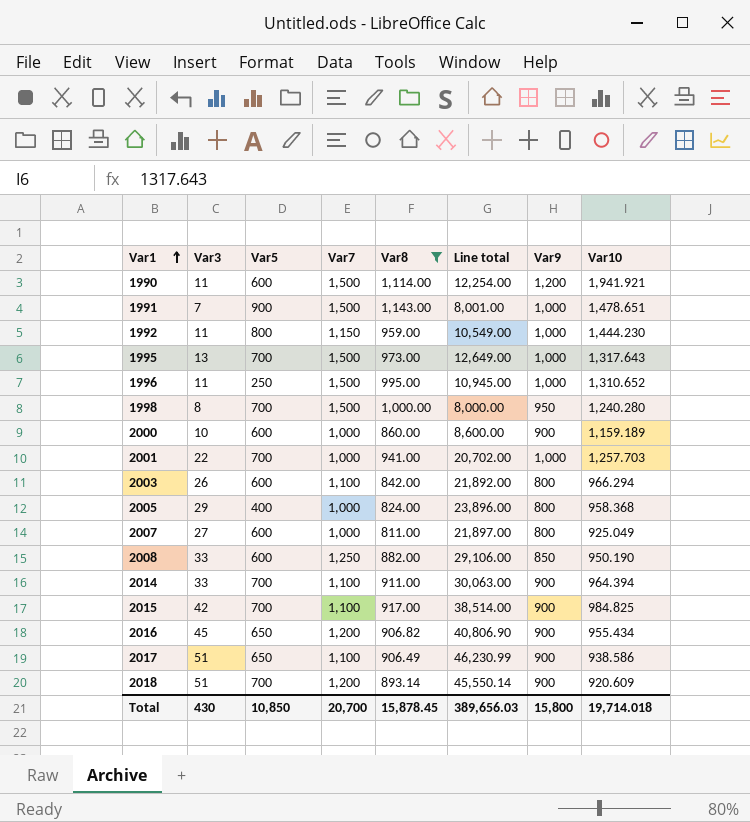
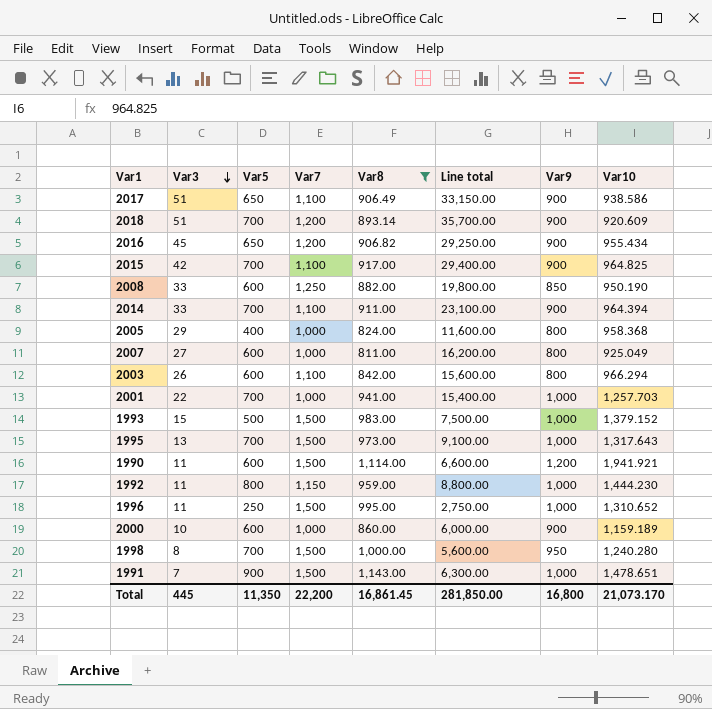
row order: Var1 ascending -> Var3 descending
column Line total | formula: [Var3] * [Var8] -> [Var3] * [Var5]
2015 | Var10: 984.825 -> 964.825
row 1993: none -> 15 | 500 | 1,500 | 983.00 | 7,500.00 | 1,000 | 1,379.152
Total | Var3: 430 -> 445
Total | Var5: 10,850 -> 11,350
Total | Var7: 20,700 -> 22,200
Total | Var8: 15,878.45 -> 16,861.45
Total | Line total: 389,656.03 -> 281,850.00
Total | Var9: 15,800 -> 16,800
Total | Var10: 19,714.018 -> 21,073.170

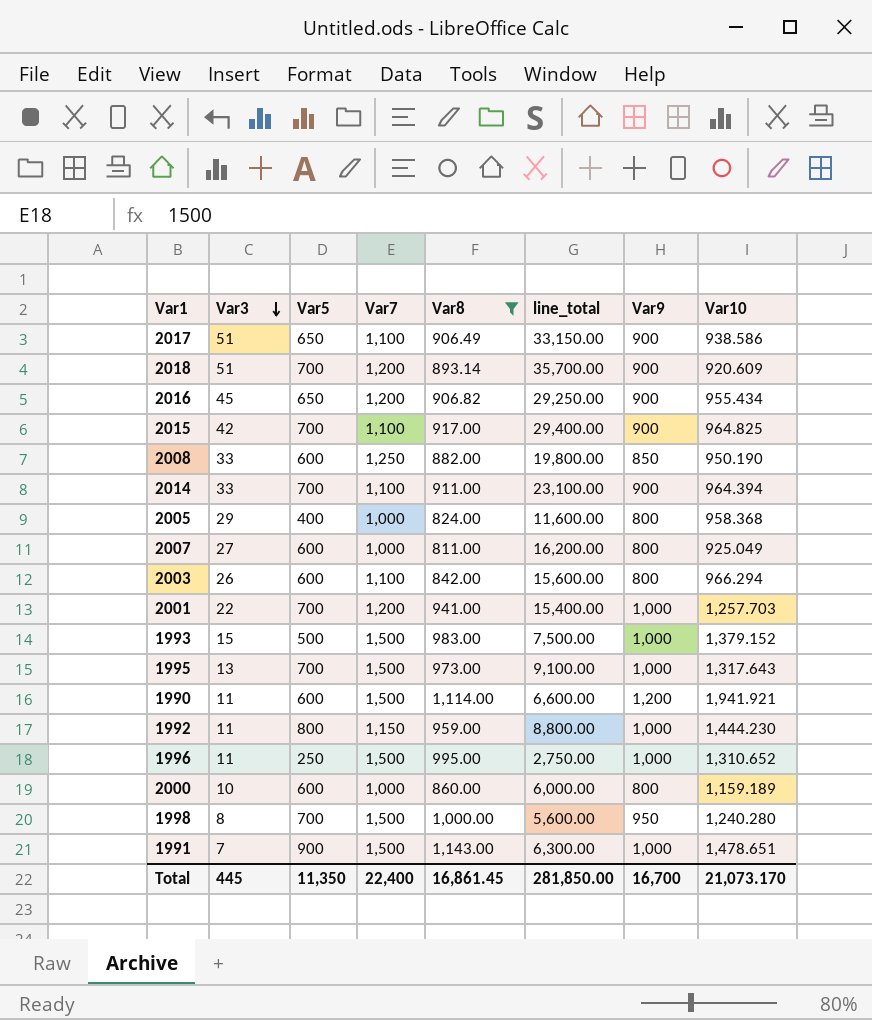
column name: Line total -> line_total
2001 | Var7: 1,000 -> 1,200
2000 | Var9: 900 -> 800
Total | Var7: 22,200 -> 22,400
Total | Var9: 16,800 -> 16,700

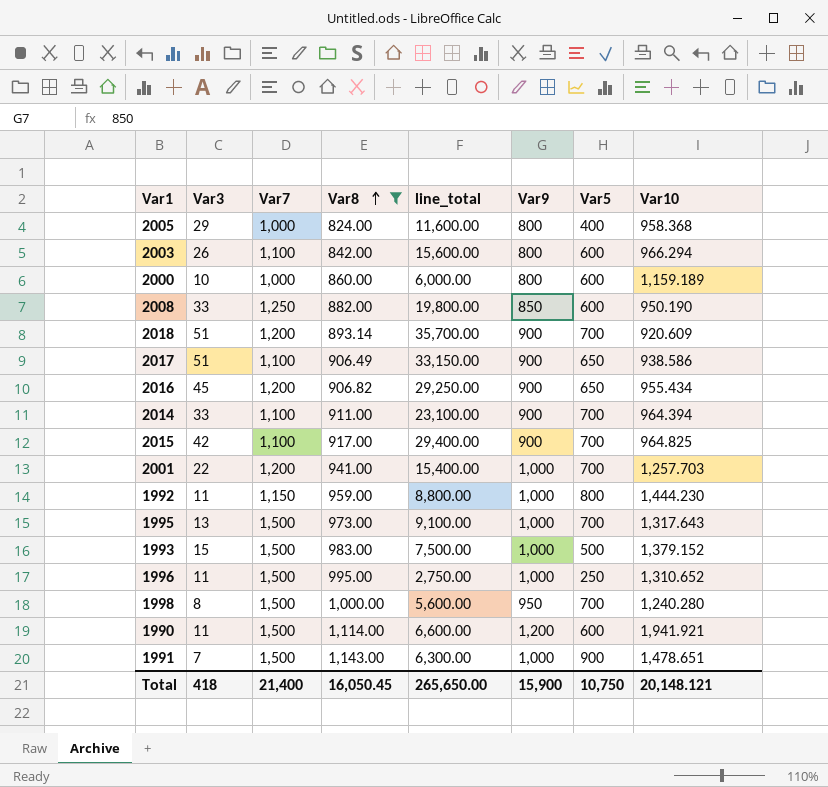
row order: Var3 descending -> Var8 ascending
column Var5 | position: 3 -> 7
row 2007: 27 | 600 | 1,000 | 811.00 | 16,200.00 | 800 | 925.049 -> none
Total | Var3: 445 -> 418
Total | Var7: 22,400 -> 21,400
Total | Var8: 16,861.45 -> 16,050.45
Total | line_total: 281,850.00 -> 265,650.00
Total | Var9: 16,700 -> 15,900
Total | Var5: 11,350 -> 10,750
Total | Var10: 21,073.170 -> 20,148.121

